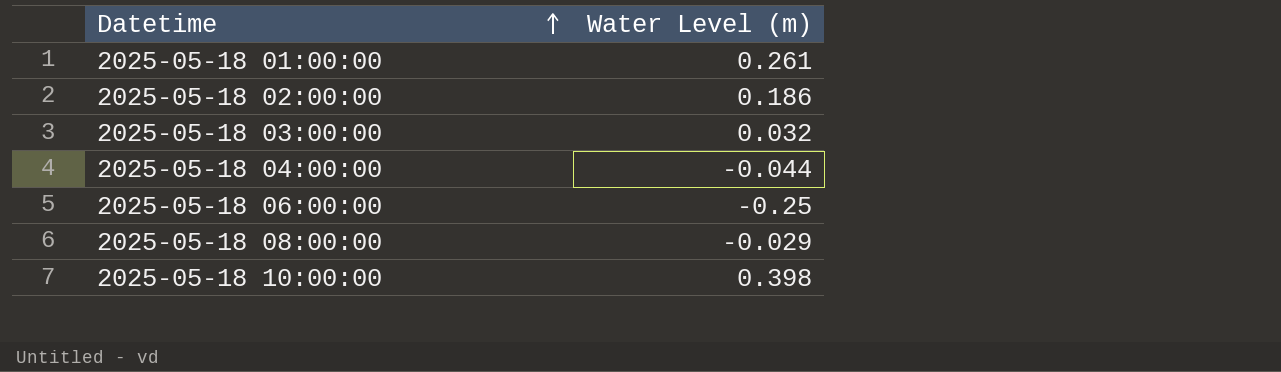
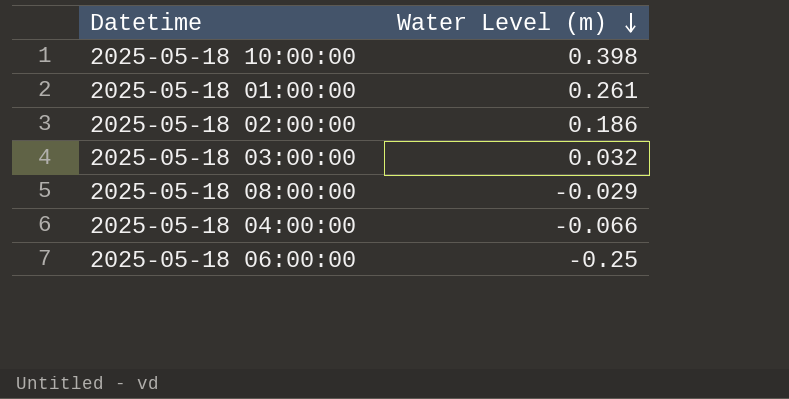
row order: Datetime ascending -> Water Level (m) descending
2025-05-18 04:00:00 | Water Level (m): -0.044 -> -0.066

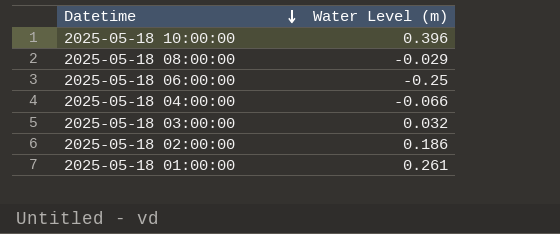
row order: Water Level (m) descending -> Datetime descending
2025-05-18 10:00:00 | Water Level (m): 0.398 -> 0.396

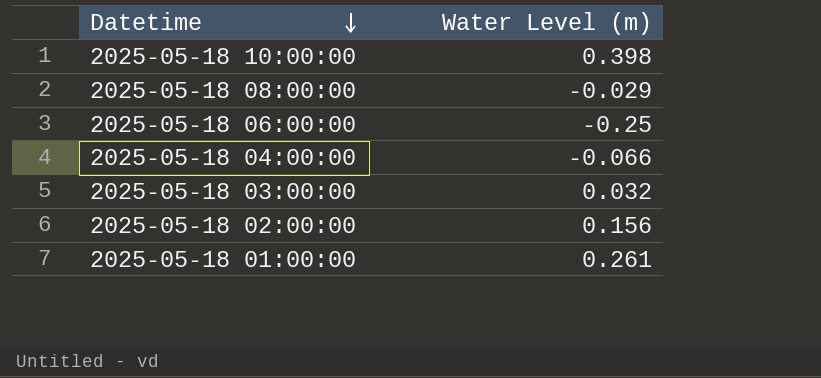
2025-05-18 10:00:00 | Water Level (m): 0.396 -> 0.398
2025-05-18 02:00:00 | Water Level (m): 0.186 -> 0.156

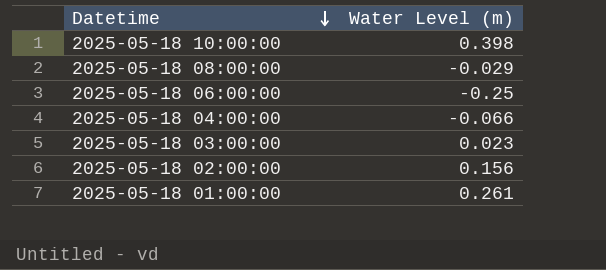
2025-05-18 03:00:00 | Water Level (m): 0.032 -> 0.023

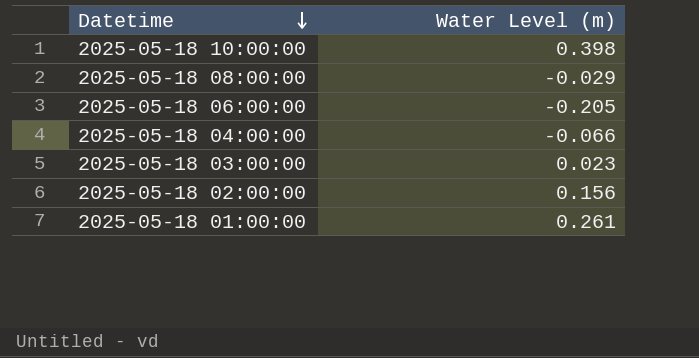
2025-05-18 06:00:00 | Water Level (m): -0.25 -> -0.205

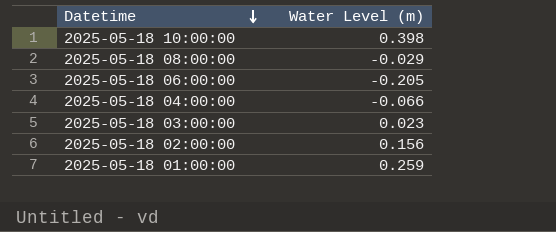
2025-05-18 01:00:00 | Water Level (m): 0.261 -> 0.259

